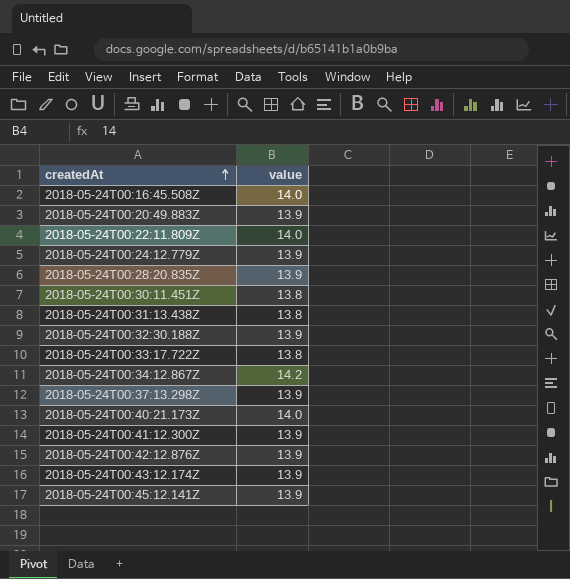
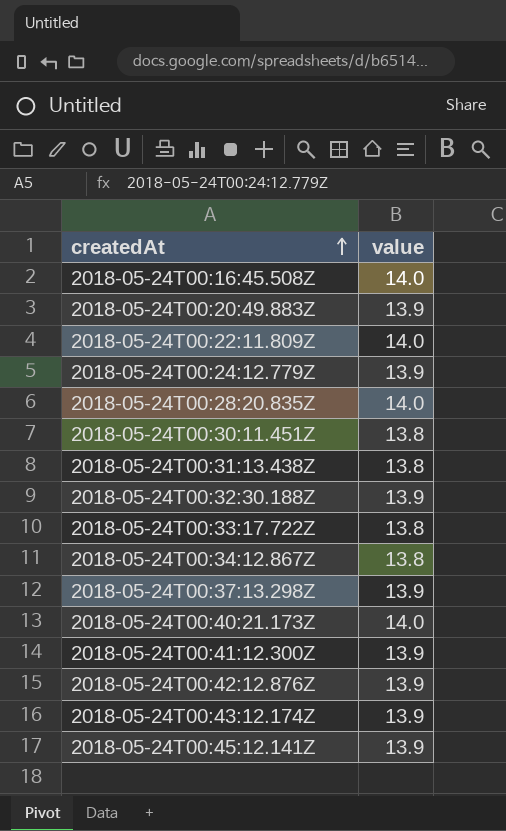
2018-05-24T00:28:20.835Z | value: 13.9 -> 14.0
2018-05-24T00:34:12.867Z | value: 14.2 -> 13.8

